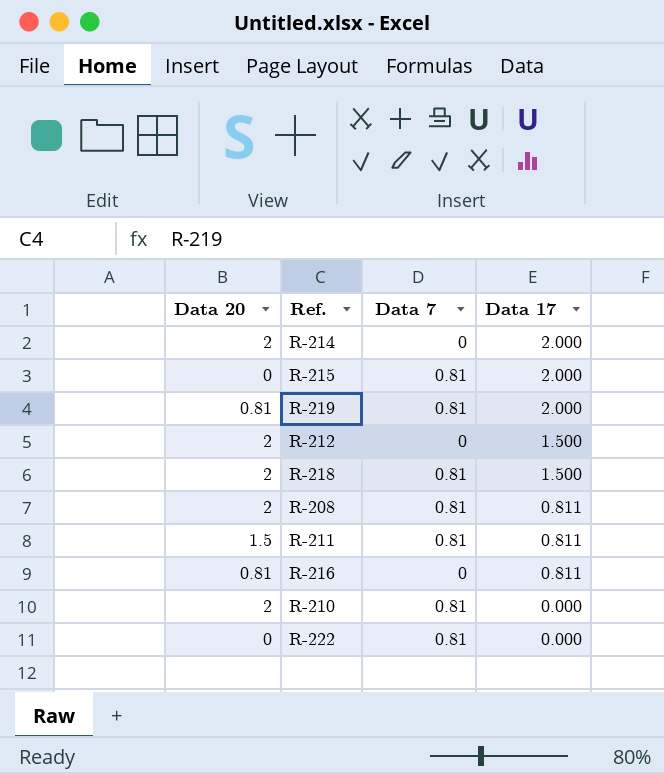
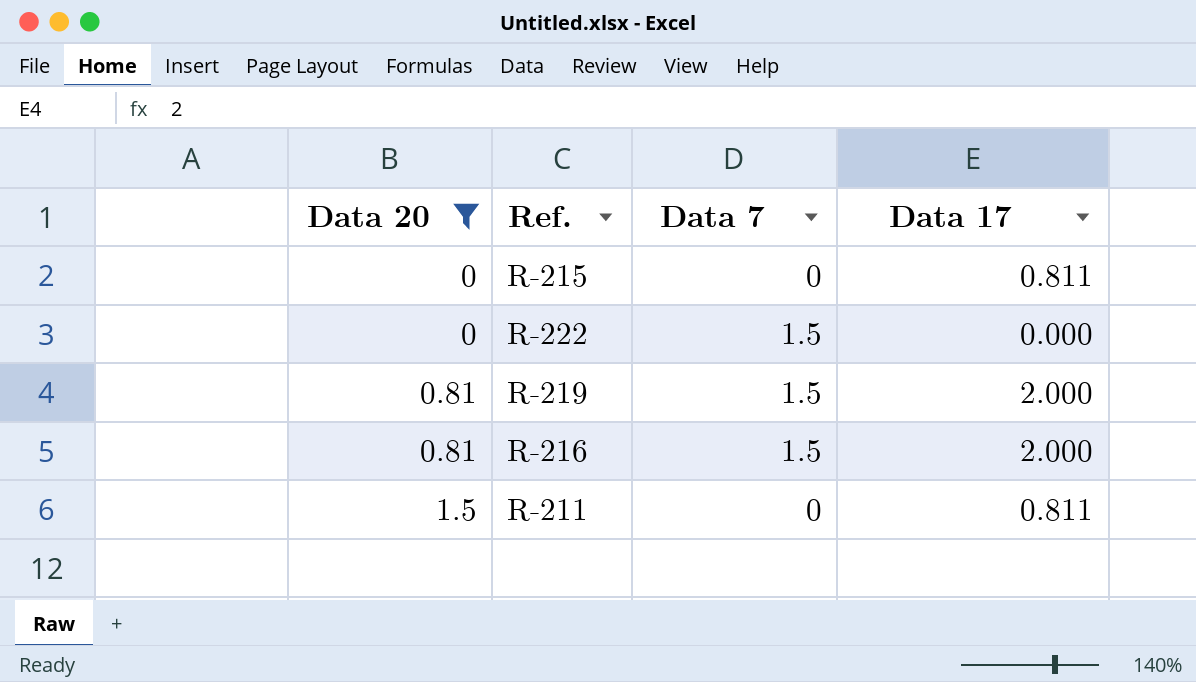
filter: none -> Data 20 != 2
row order: Data 17 descending -> Data 20 ascending
R-215 | Data 7: 0.81 -> 0
R-215 | Data 17: 2.000 -> 0.811
R-222 | Data 7: 0.81 -> 1.5
R-219 | Data 7: 0.81 -> 1.5
R-216 | Data 7: 0 -> 1.5
R-216 | Data 17: 0.811 -> 2.000
R-211 | Data 7: 0.81 -> 0

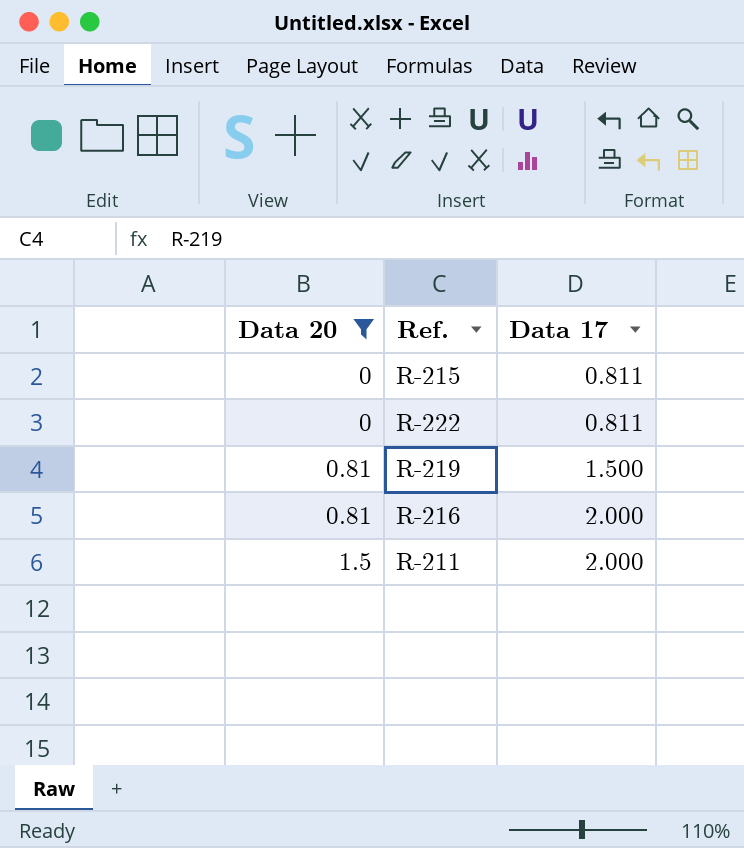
column Data 7 | position: 3 -> none
R-222 | Data 17: 0.000 -> 0.811
R-219 | Data 17: 2.000 -> 1.500
R-211 | Data 17: 0.811 -> 2.000

